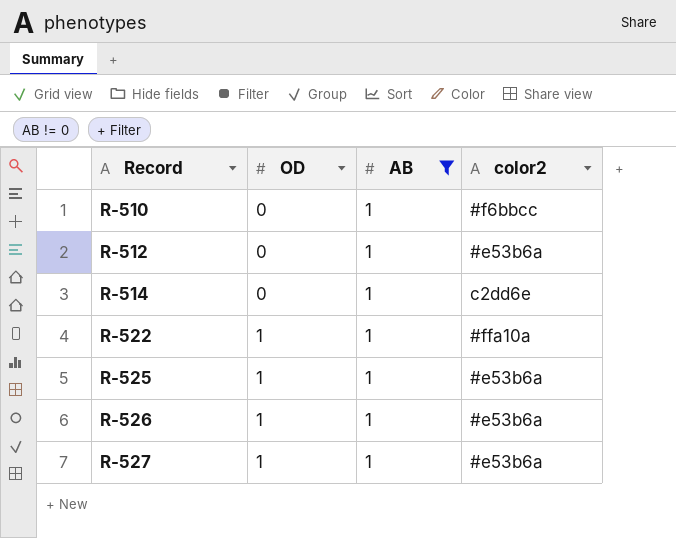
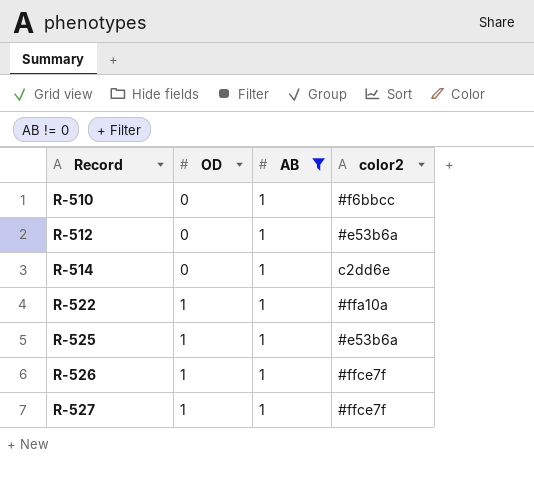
R-526 | color2: #e53b6a -> #ffce7f
R-527 | color2: #e53b6a -> #ffce7f

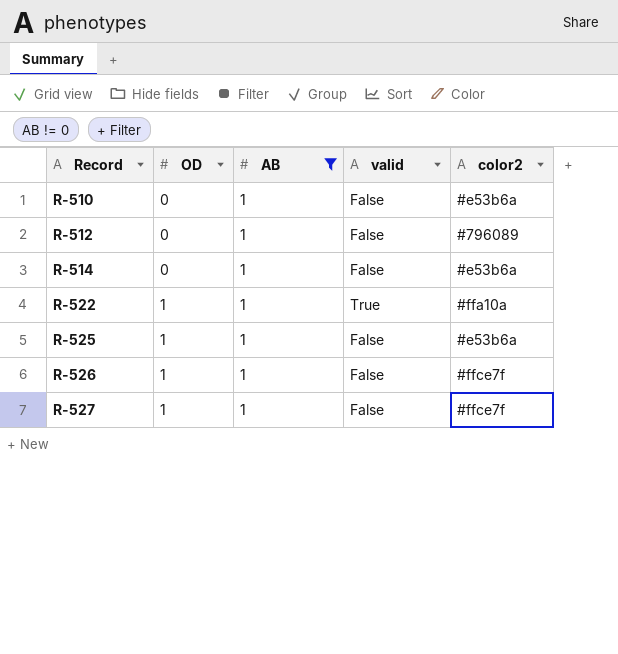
column valid | position: none -> 4
R-510 | color2: #f6bbcc -> #e53b6a
R-512 | color2: #e53b6a -> #796089
R-514 | color2: c2dd6e -> #e53b6a

